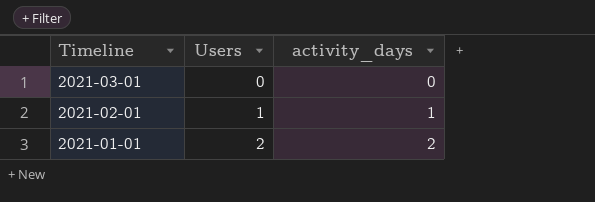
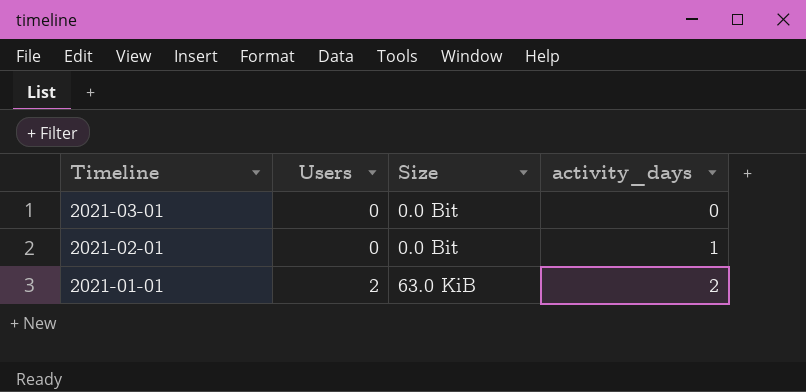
column Size | position: none -> 3
2021-02-01 | Users: 1 -> 0

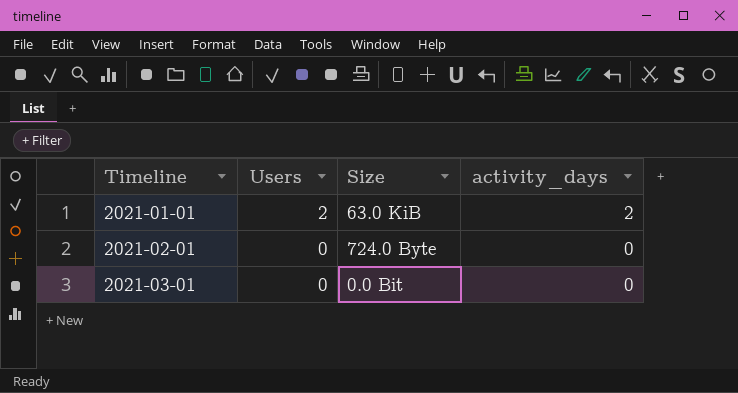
row order: Timeline descending -> Timeline ascending
2021-02-01 | Size: 0.0 Bit -> 724.0 Byte
2021-02-01 | activity_days: 1 -> 0

